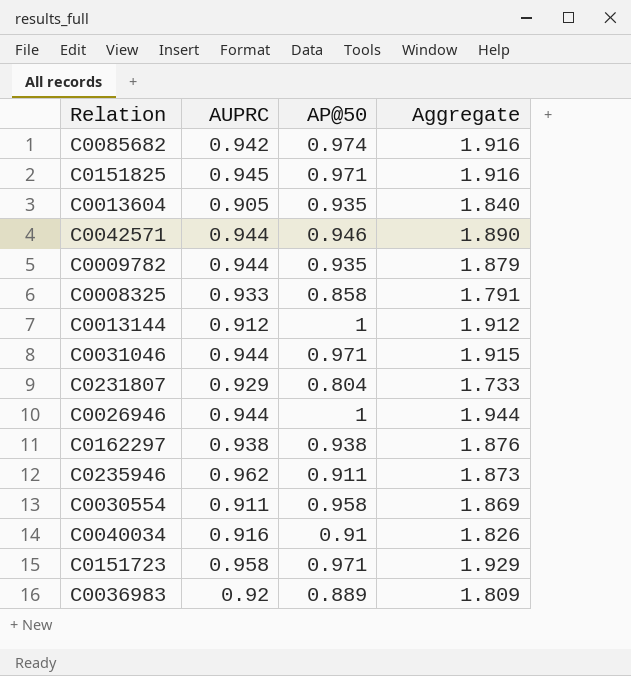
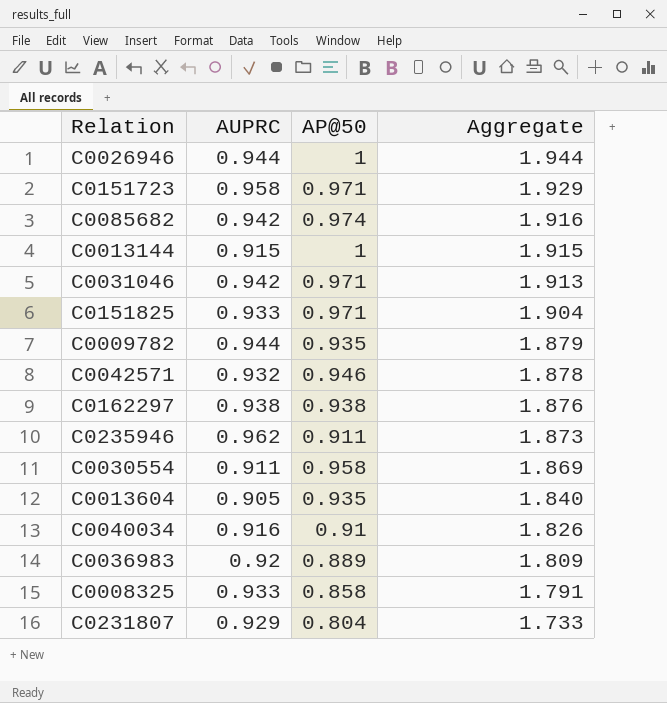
row order: none -> Aggregate descending
C0013144 | AUPRC: 0.912 -> 0.915
C0013144 | Aggregate: 1.912 -> 1.915
C0031046 | AUPRC: 0.944 -> 0.942
C0031046 | Aggregate: 1.915 -> 1.913
C0151825 | AUPRC: 0.945 -> 0.933
C0151825 | Aggregate: 1.916 -> 1.904
C0042571 | AUPRC: 0.944 -> 0.932
C0042571 | Aggregate: 1.890 -> 1.878

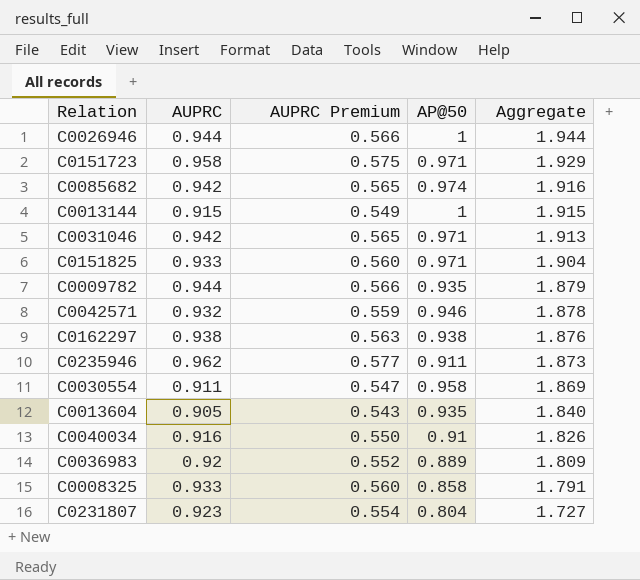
column AUPRC Premium | formula: none -> [AUPRC] * 0.6
C0231807 | AUPRC: 0.929 -> 0.923
C0231807 | Aggregate: 1.733 -> 1.727

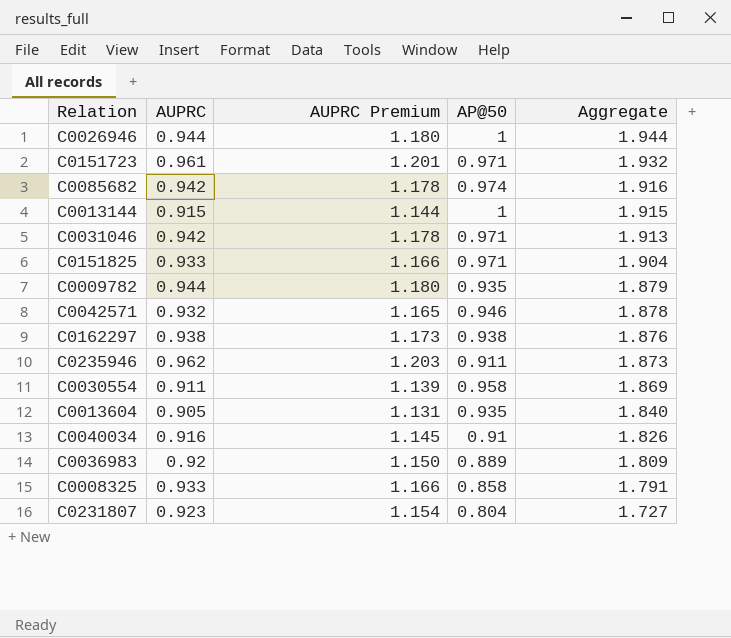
column AUPRC Premium | formula: [AUPRC] * 0.6 -> [AUPRC] * 1.25
C0151723 | AUPRC: 0.958 -> 0.961
C0151723 | Aggregate: 1.929 -> 1.932

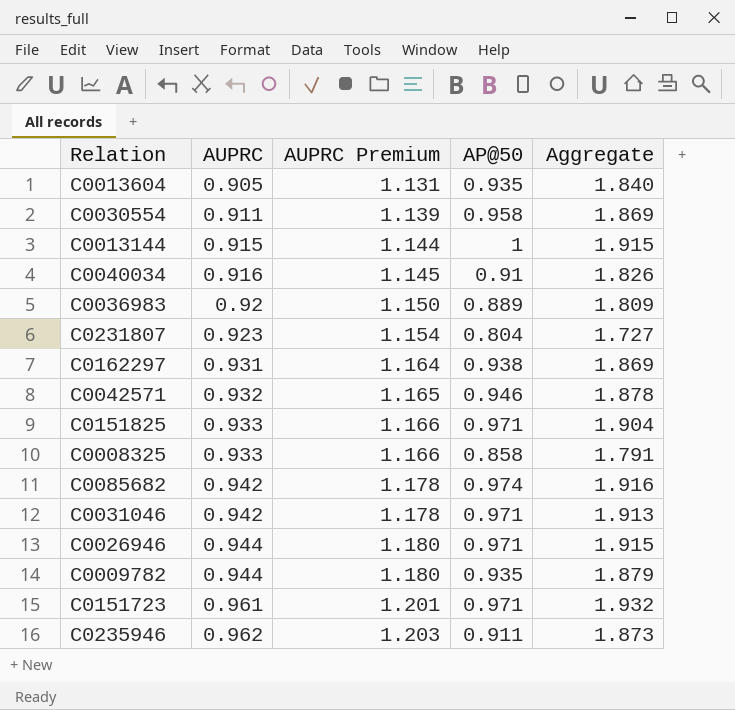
row order: Aggregate descending -> AUPRC ascending
C0162297 | AUPRC: 0.938 -> 0.931
C0162297 | AUPRC Premium: 1.173 -> 1.164
C0162297 | Aggregate: 1.876 -> 1.869
C0026946 | AP@50: 1 -> 0.971
C0026946 | Aggregate: 1.944 -> 1.915

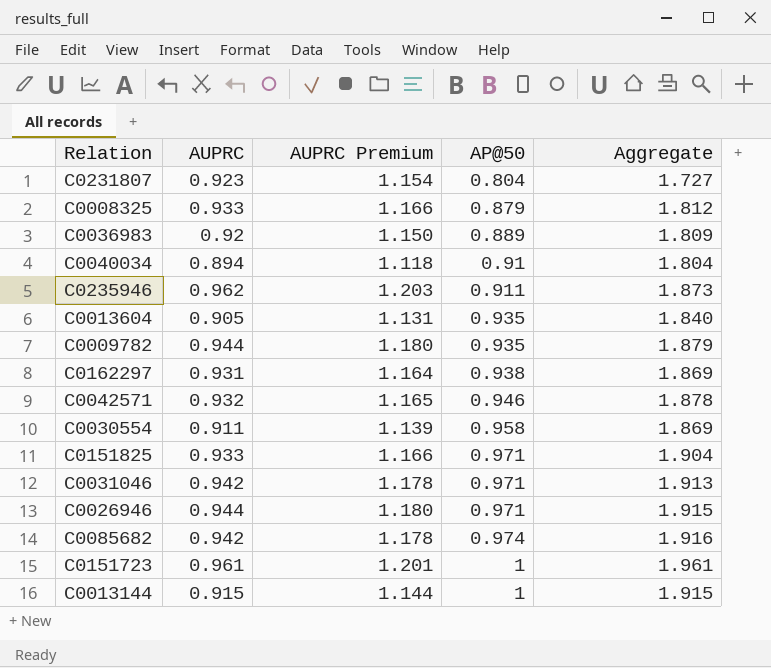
row order: AUPRC ascending -> AP@50 ascending
C0008325 | AP@50: 0.858 -> 0.879
C0008325 | Aggregate: 1.791 -> 1.812
C0040034 | AUPRC: 0.916 -> 0.894
C0040034 | AUPRC Premium: 1.145 -> 1.118
C0040034 | Aggregate: 1.826 -> 1.804
C0151723 | AP@50: 0.971 -> 1
C0151723 | Aggregate: 1.932 -> 1.961

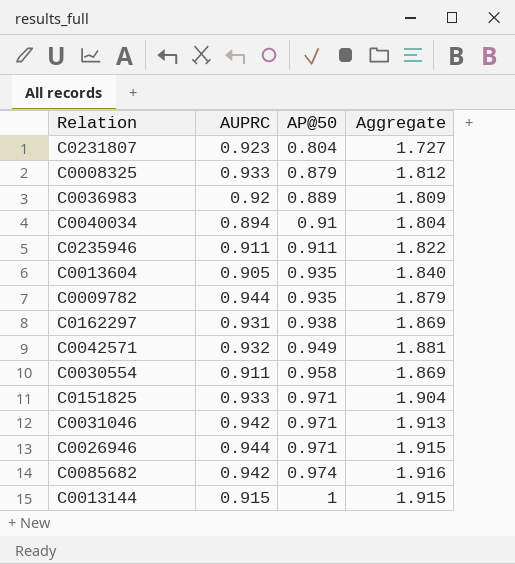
column AUPRC Premium | formula: [AUPRC] * 1.25 -> none
row C0151723: 0.961 | 1.201 | 1 | 1.961 -> none
C0235946 | AUPRC: 0.962 -> 0.911
C0235946 | Aggregate: 1.873 -> 1.822
C0042571 | AP@50: 0.946 -> 0.949
C0042571 | Aggregate: 1.878 -> 1.881

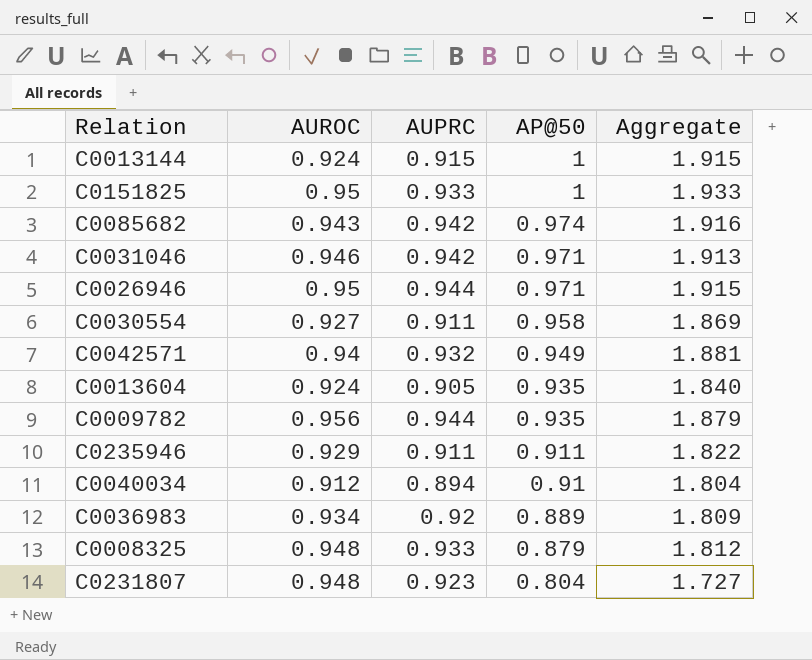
row order: AP@50 ascending -> AP@50 descending
column AUROC | position: none -> 2
row C0162297: 0.931 | 0.938 | 1.869 -> none
C0151825 | AP@50: 0.971 -> 1
C0151825 | Aggregate: 1.904 -> 1.933

